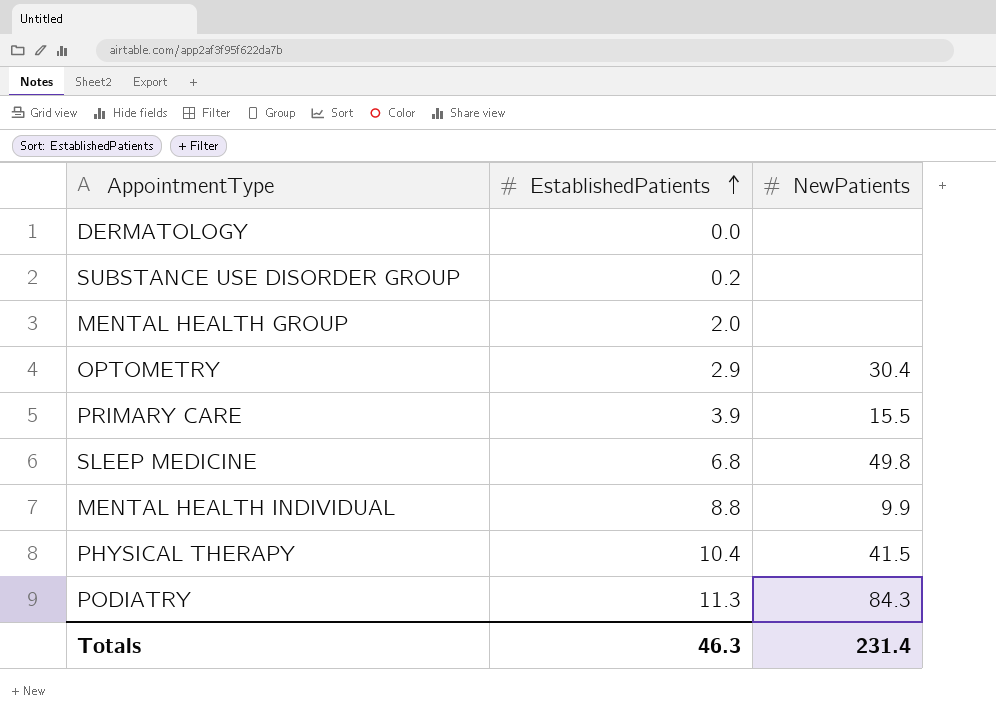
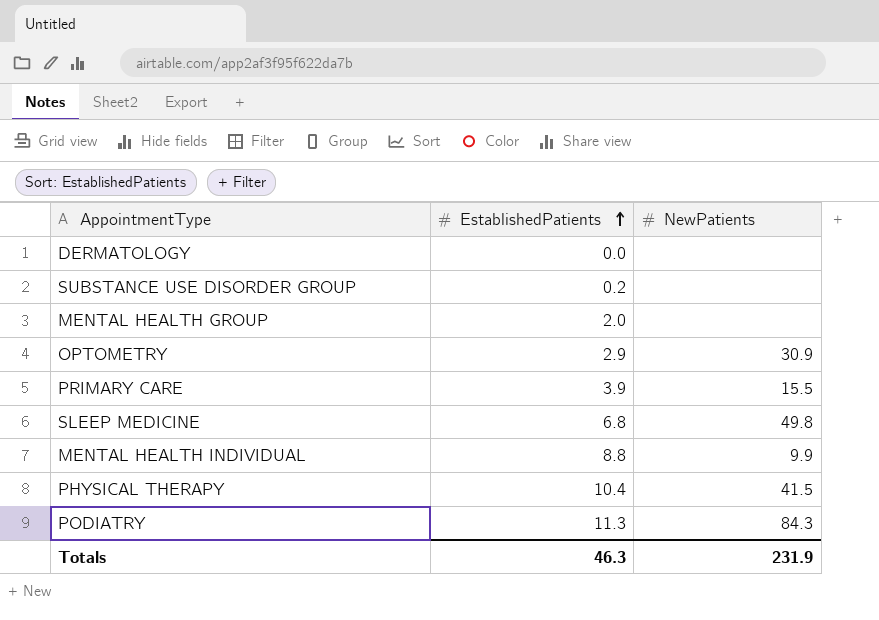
OPTOMETRY | NewPatients: 30.4 -> 30.9
Totals | NewPatients: 231.4 -> 231.9

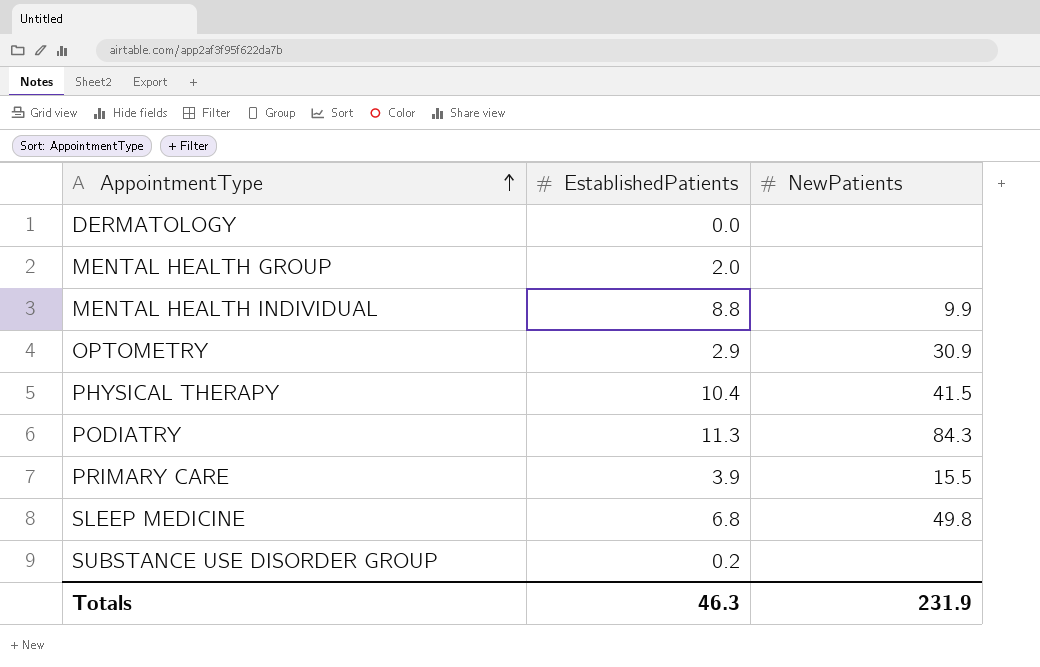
row order: EstablishedPatients ascending -> AppointmentType ascending

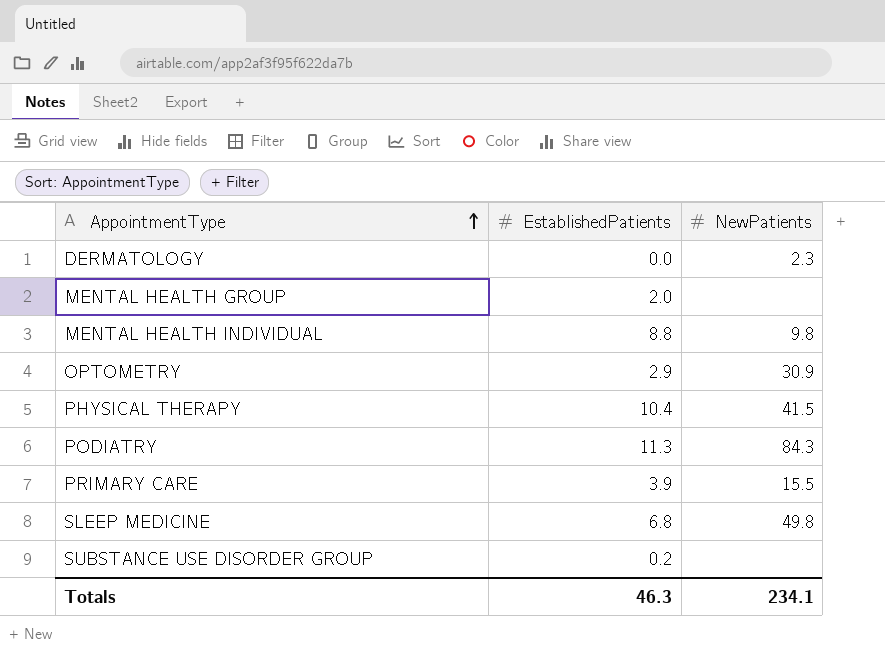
DERMATOLOGY | NewPatients: none -> 2.3
MENTAL HEALTH INDIVIDUAL | NewPatients: 9.9 -> 9.8
Totals | NewPatients: 231.9 -> 234.1

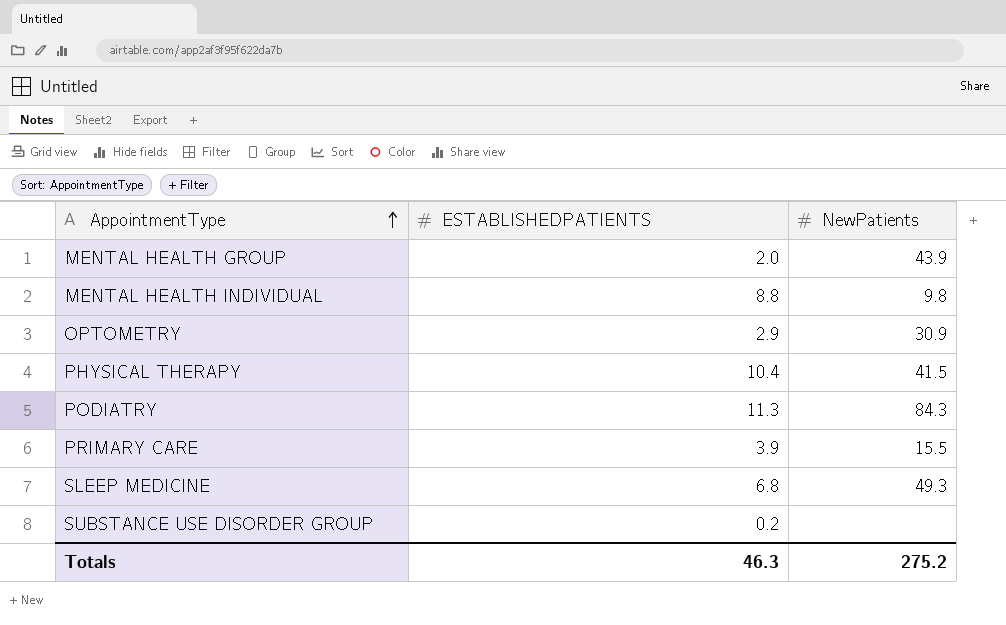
column name: EstablishedPatients -> ESTABLISHEDPATIENTS
row DERMATOLOGY: 0.0 | 2.3 -> none
MENTAL HEALTH GROUP | NewPatients: none -> 43.9
SLEEP MEDICINE | NewPatients: 49.8 -> 49.3
Totals | NewPatients: 234.1 -> 275.2

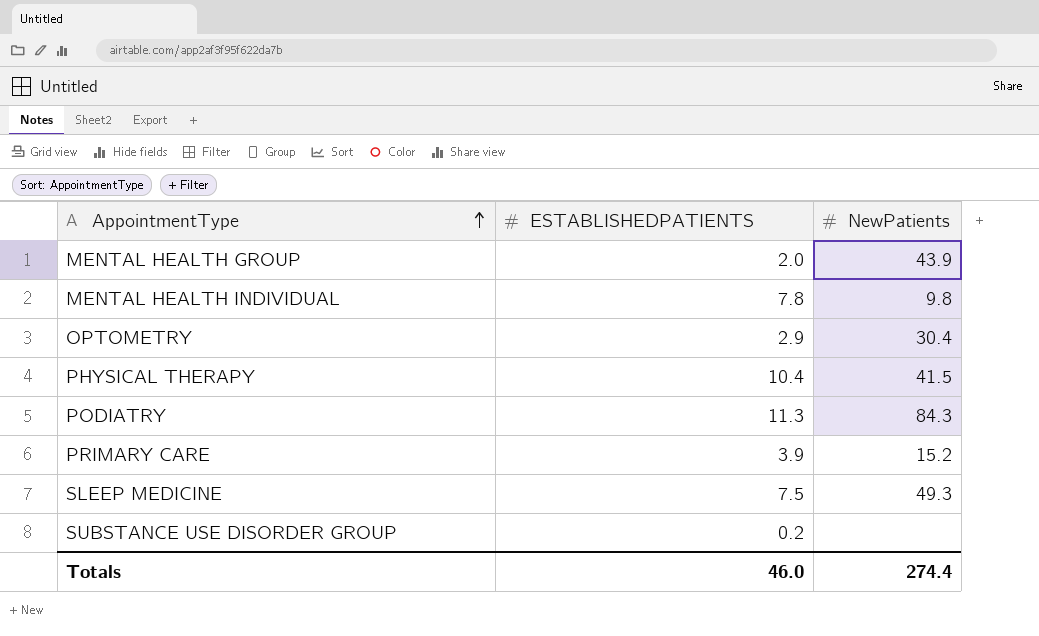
MENTAL HEALTH INDIVIDUAL | ESTABLISHEDPATIENTS: 8.8 -> 7.8
OPTOMETRY | NewPatients: 30.9 -> 30.4
PRIMARY CARE | NewPatients: 15.5 -> 15.2
SLEEP MEDICINE | ESTABLISHEDPATIENTS: 6.8 -> 7.5
Totals | ESTABLISHEDPATIENTS: 46.3 -> 46.0
Totals | NewPatients: 275.2 -> 274.4

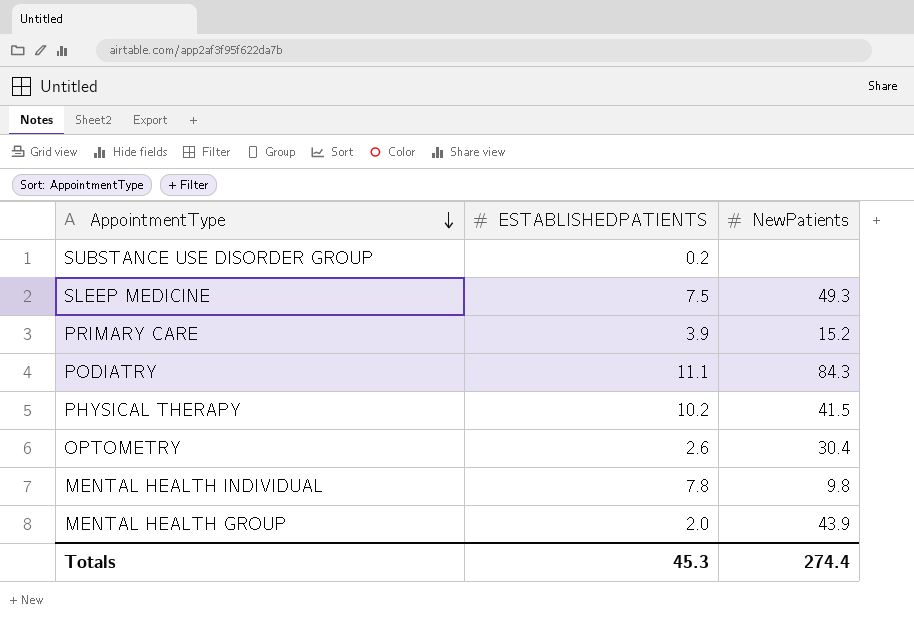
row order: AppointmentType ascending -> AppointmentType descending
PODIATRY | ESTABLISHEDPATIENTS: 11.3 -> 11.1
PHYSICAL THERAPY | ESTABLISHEDPATIENTS: 10.4 -> 10.2
OPTOMETRY | ESTABLISHEDPATIENTS: 2.9 -> 2.6
Totals | ESTABLISHEDPATIENTS: 46.0 -> 45.3

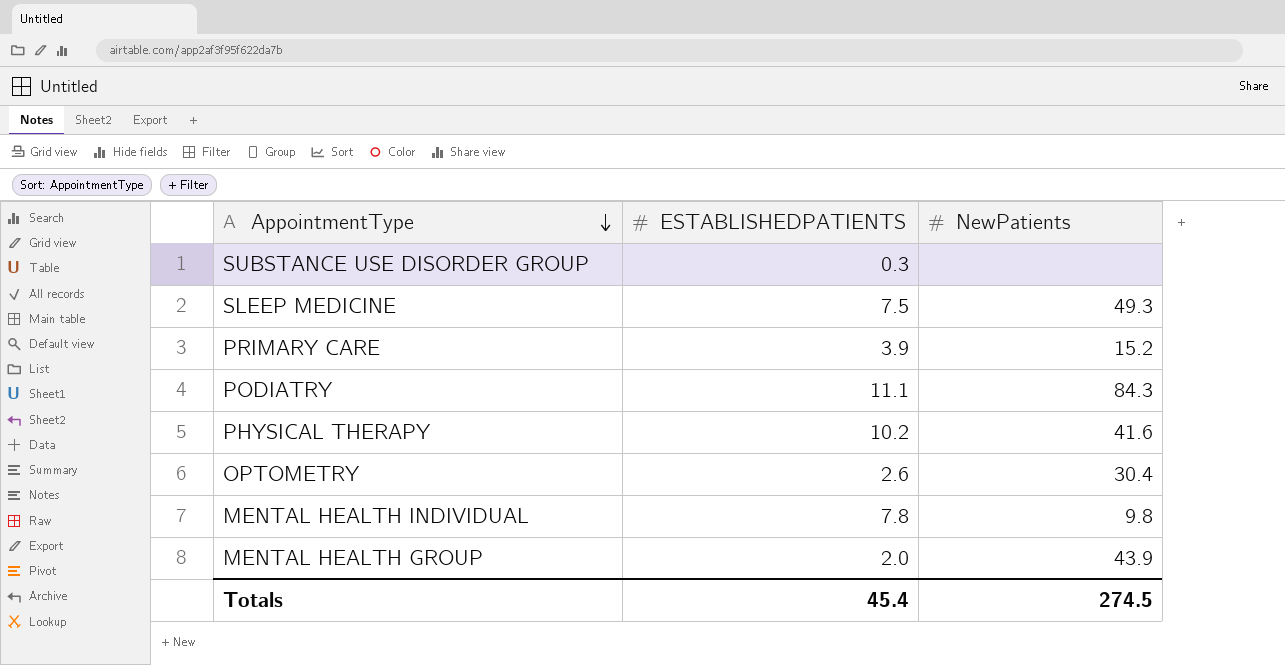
SUBSTANCE USE DISORDER GROUP | ESTABLISHEDPATIENTS: 0.2 -> 0.3
PHYSICAL THERAPY | NewPatients: 41.5 -> 41.6
Totals | ESTABLISHEDPATIENTS: 45.3 -> 45.4
Totals | NewPatients: 274.4 -> 274.5

